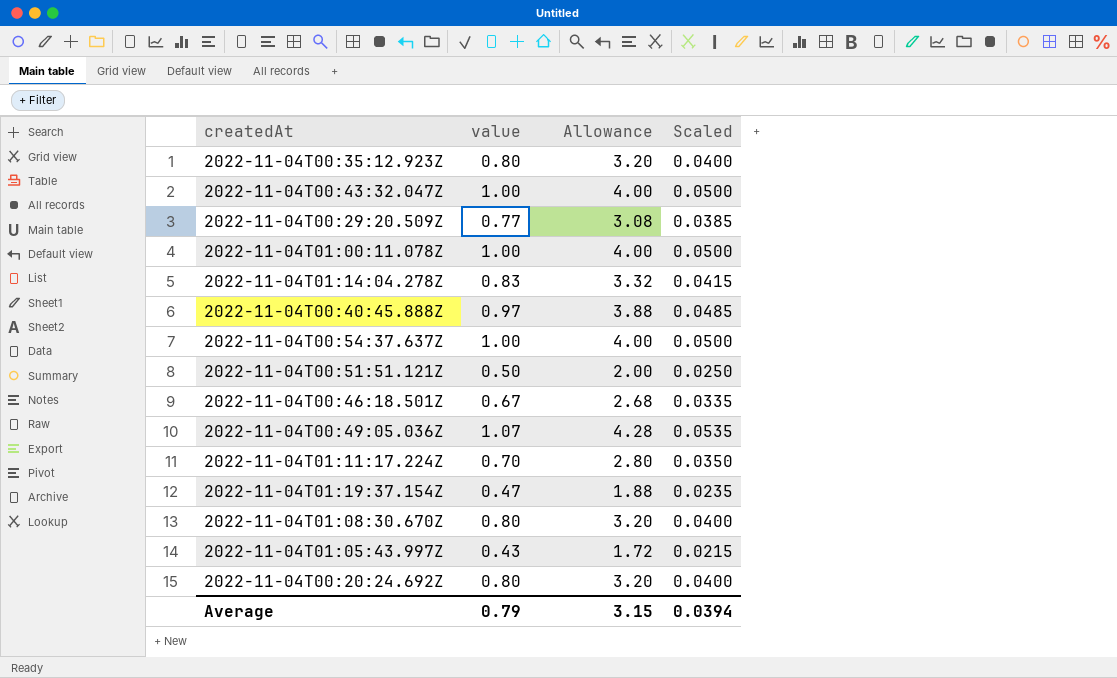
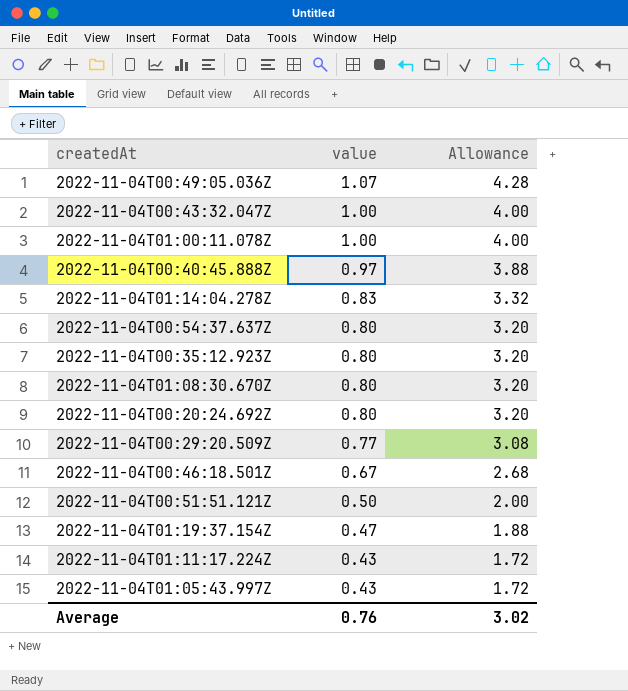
row order: none -> value descending
column Scaled | formula: [value] * 0.05 -> none
2022-11-04T00:54:37.637Z | value: 1.00 -> 0.80
2022-11-04T00:54:37.637Z | Allowance: 4.00 -> 3.20
2022-11-04T01:11:17.224Z | value: 0.70 -> 0.43
2022-11-04T01:11:17.224Z | Allowance: 2.80 -> 1.72
Average | value: 0.79 -> 0.76
Average | Allowance: 3.15 -> 3.02

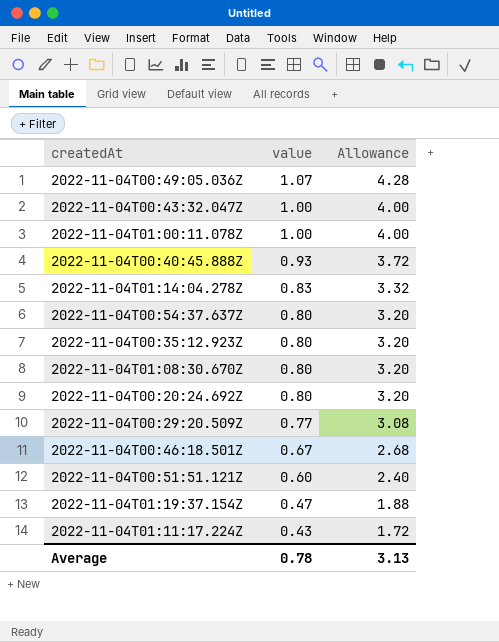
row 2022-11-04T01:05:43.997Z: 0.43 | 1.72 -> none
2022-11-04T00:40:45.888Z | value: 0.97 -> 0.93
2022-11-04T00:40:45.888Z | Allowance: 3.88 -> 3.72
2022-11-04T00:51:51.121Z | value: 0.50 -> 0.60
2022-11-04T00:51:51.121Z | Allowance: 2.00 -> 2.40
Average | value: 0.76 -> 0.78
Average | Allowance: 3.02 -> 3.13

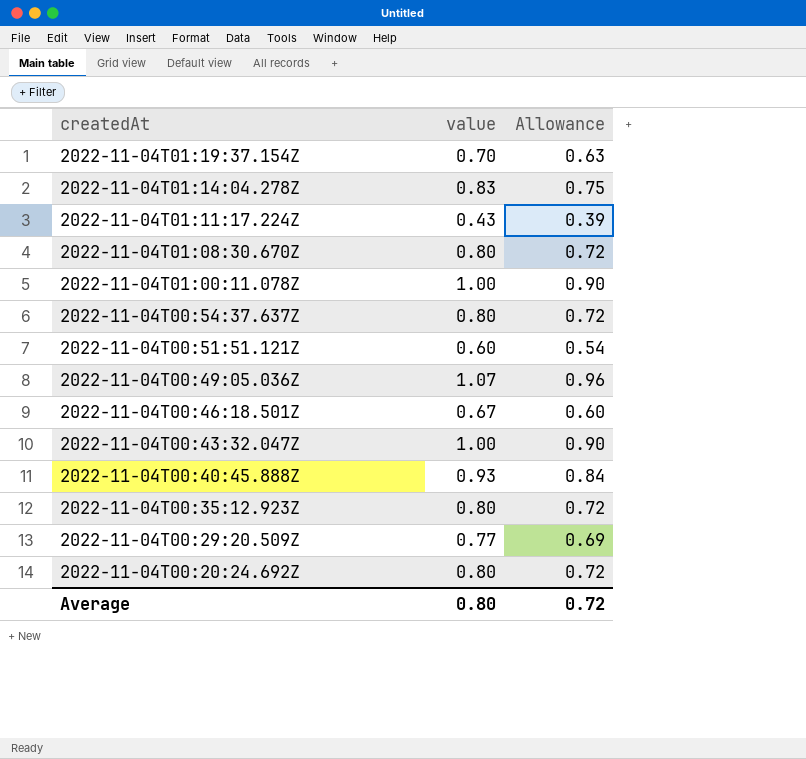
row order: value descending -> createdAt descending
column Allowance | formula: [value] * 4 -> [value] * 0.9
2022-11-04T01:19:37.154Z | value: 0.47 -> 0.70
Average | value: 0.78 -> 0.80
Average | Allowance: 3.13 -> 0.72

